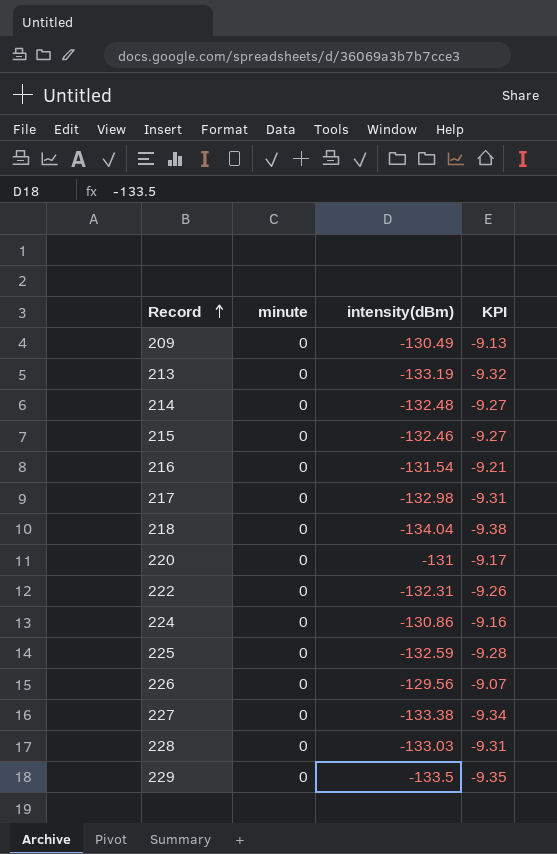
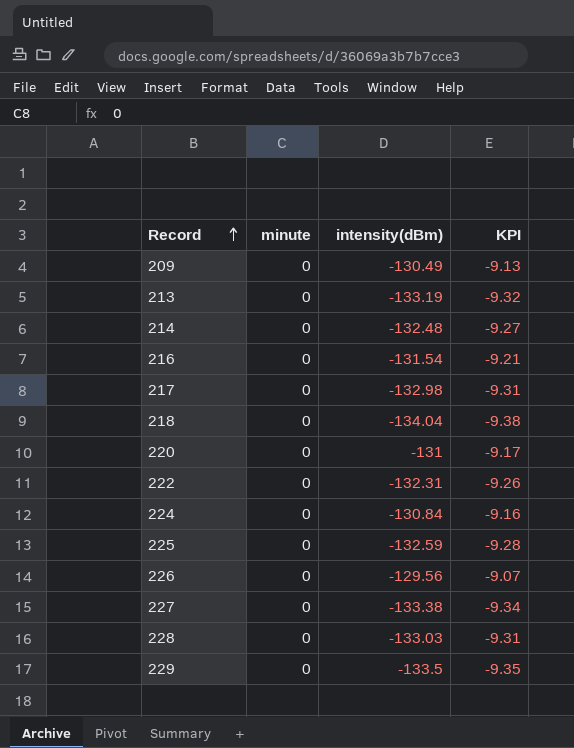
row 215: 0 | -132.46 | -9.27 -> none
224 | intensity(dBm): -130.86 -> -130.84

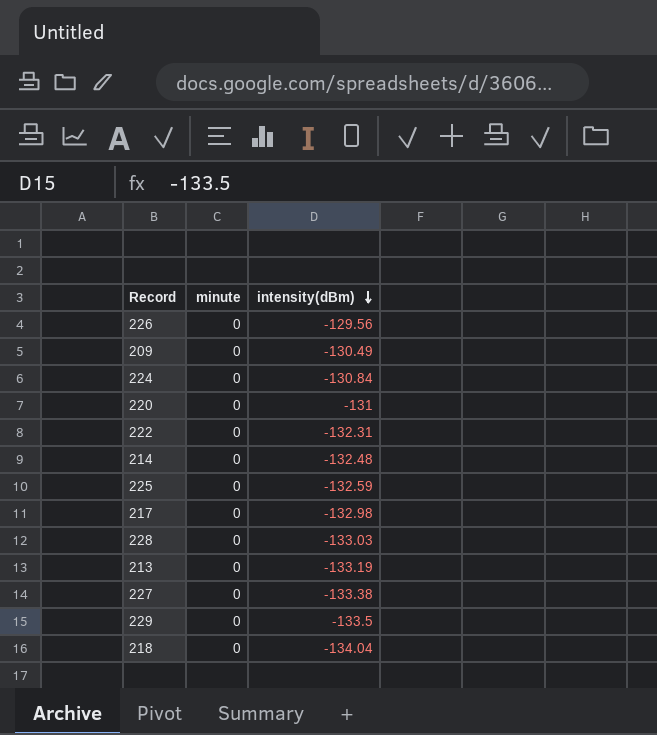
row order: Record ascending -> intensity(dBm) descending
column KPI | formula: [intensity(dBm)] * 0.07 -> none
row 216: 0 | -131.54 | -9.21 -> none

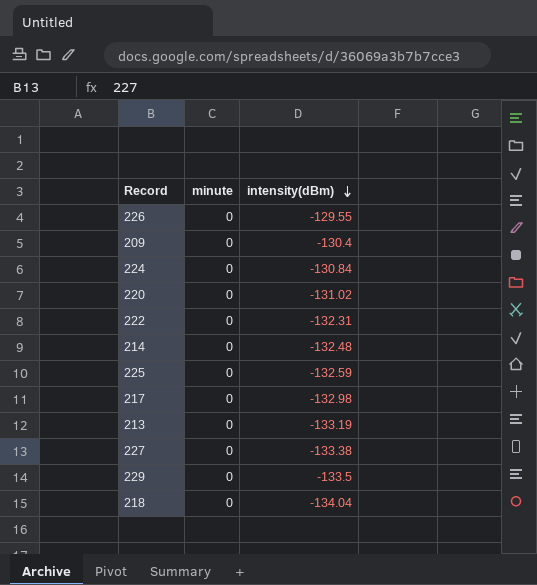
row 228: 0 | -133.03 -> none
226 | intensity(dBm): -129.56 -> -129.55
209 | intensity(dBm): -130.49 -> -130.4
220 | intensity(dBm): -131 -> -131.02

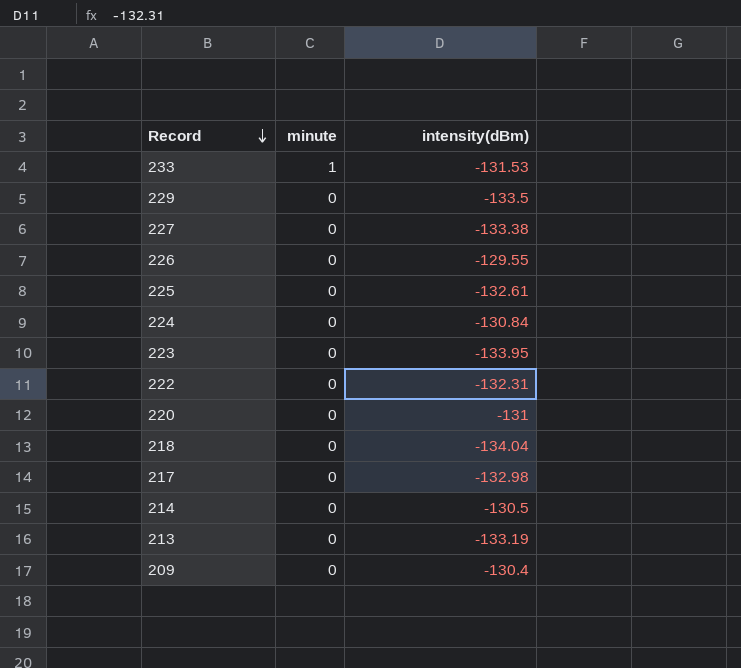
row order: intensity(dBm) descending -> Record descending
row 233: none -> 1 | -131.53
225 | intensity(dBm): -132.59 -> -132.61
row 223: none -> 0 | -133.95
220 | intensity(dBm): -131.02 -> -131
214 | intensity(dBm): -132.48 -> -130.5

